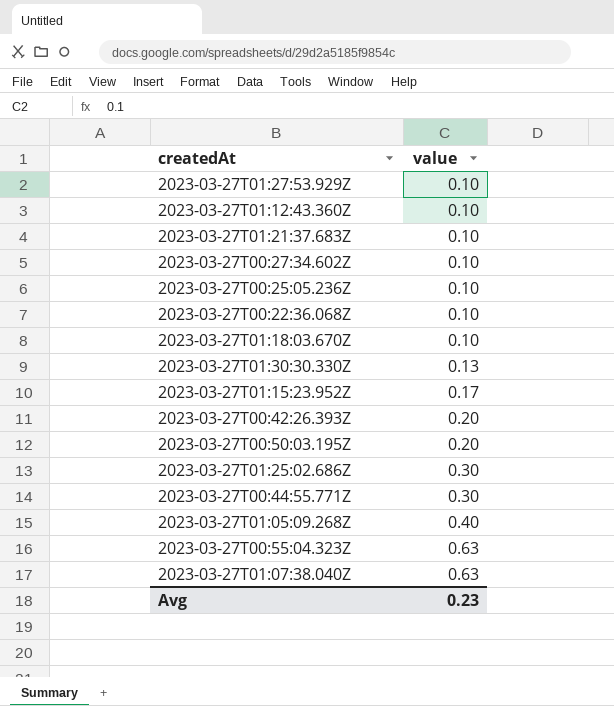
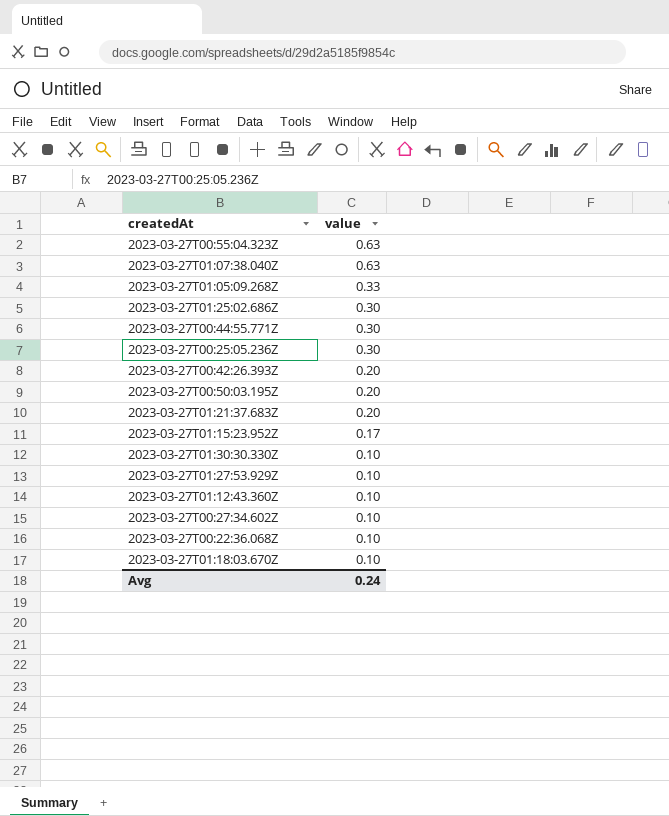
row order: value ascending -> value descending
2023-03-27T01:05:09.268Z | value: 0.40 -> 0.33
2023-03-27T00:25:05.236Z | value: 0.10 -> 0.30
2023-03-27T01:21:37.683Z | value: 0.10 -> 0.20
2023-03-27T01:30:30.330Z | value: 0.13 -> 0.10
Avg | value: 0.23 -> 0.24

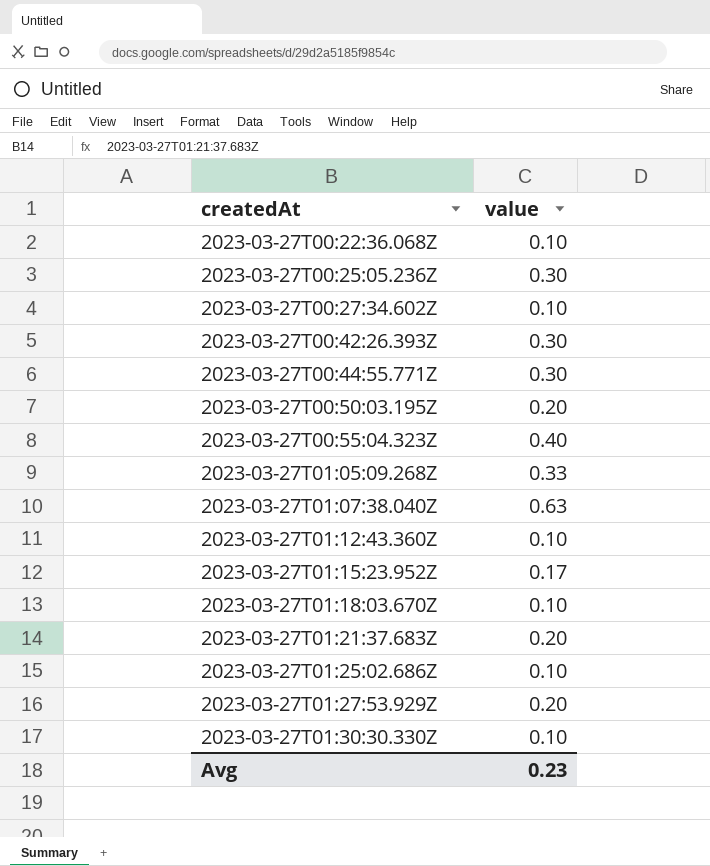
row order: value descending -> createdAt ascending
2023-03-27T00:42:26.393Z | value: 0.20 -> 0.30
2023-03-27T00:55:04.323Z | value: 0.63 -> 0.40
2023-03-27T01:25:02.686Z | value: 0.30 -> 0.10
2023-03-27T01:27:53.929Z | value: 0.10 -> 0.20
Avg | value: 0.24 -> 0.23

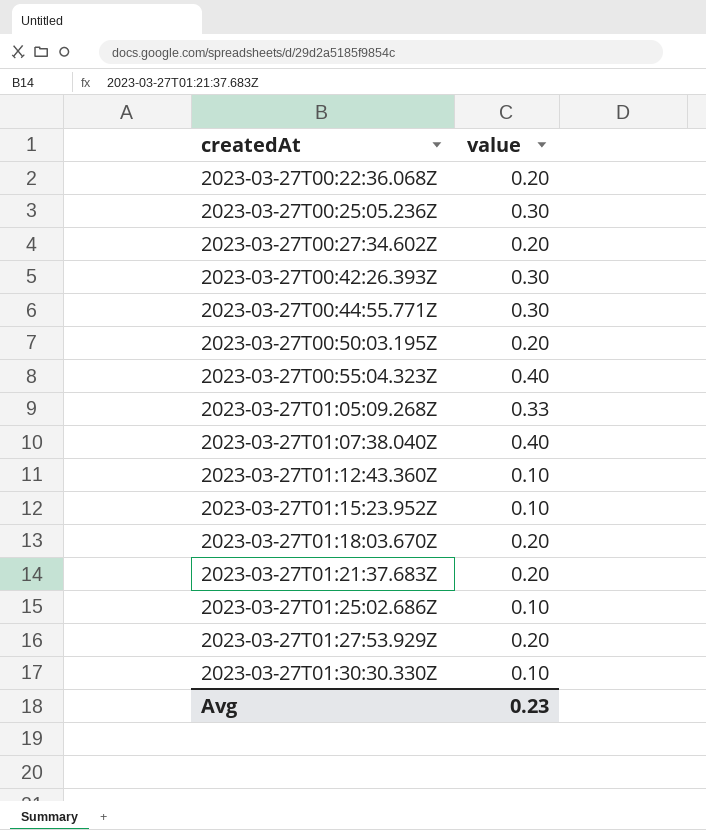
2023-03-27T00:22:36.068Z | value: 0.10 -> 0.20
2023-03-27T00:27:34.602Z | value: 0.10 -> 0.20
2023-03-27T01:07:38.040Z | value: 0.63 -> 0.40
2023-03-27T01:15:23.952Z | value: 0.17 -> 0.10
2023-03-27T01:18:03.670Z | value: 0.10 -> 0.20

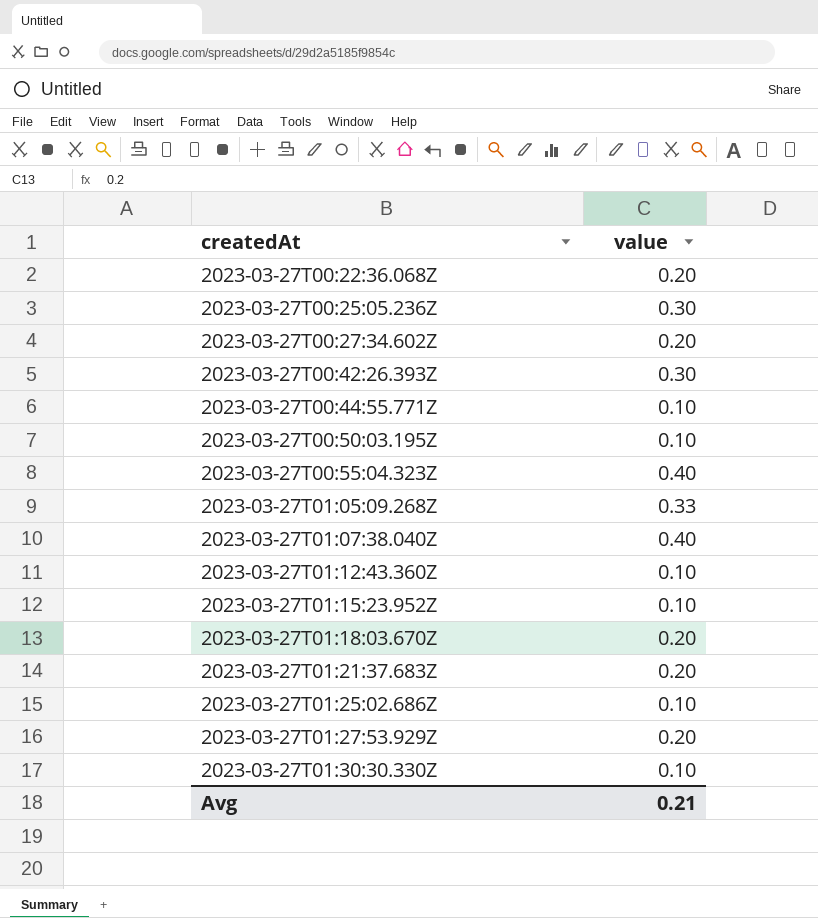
2023-03-27T00:44:55.771Z | value: 0.30 -> 0.10
2023-03-27T00:50:03.195Z | value: 0.20 -> 0.10
Avg | value: 0.23 -> 0.21

